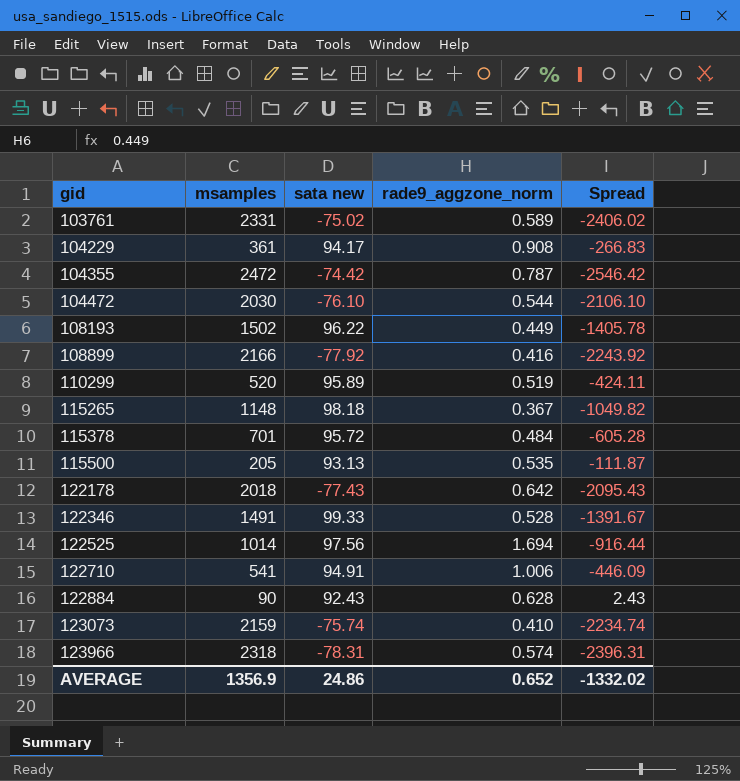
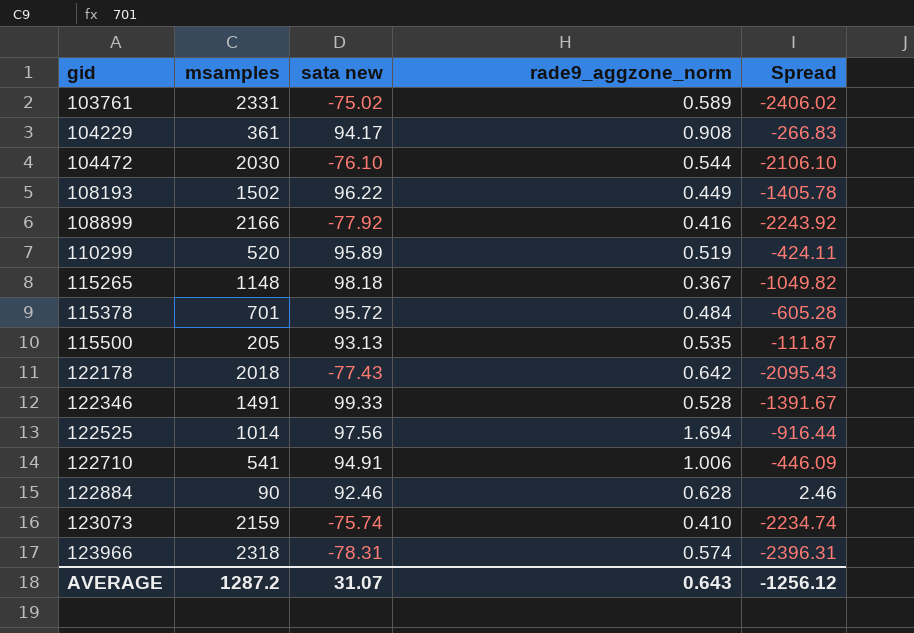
row 104355: 2472 | -74.42 | 0.787 | -2546.42 -> none
122884 | sata new: 92.43 -> 92.46
122884 | Spread: 2.43 -> 2.46
AVERAGE | msamples: 1356.9 -> 1287.2
AVERAGE | sata new: 24.86 -> 31.07
AVERAGE | rade9_aggzone_norm: 0.652 -> 0.643
AVERAGE | Spread: -1332.02 -> -1256.12

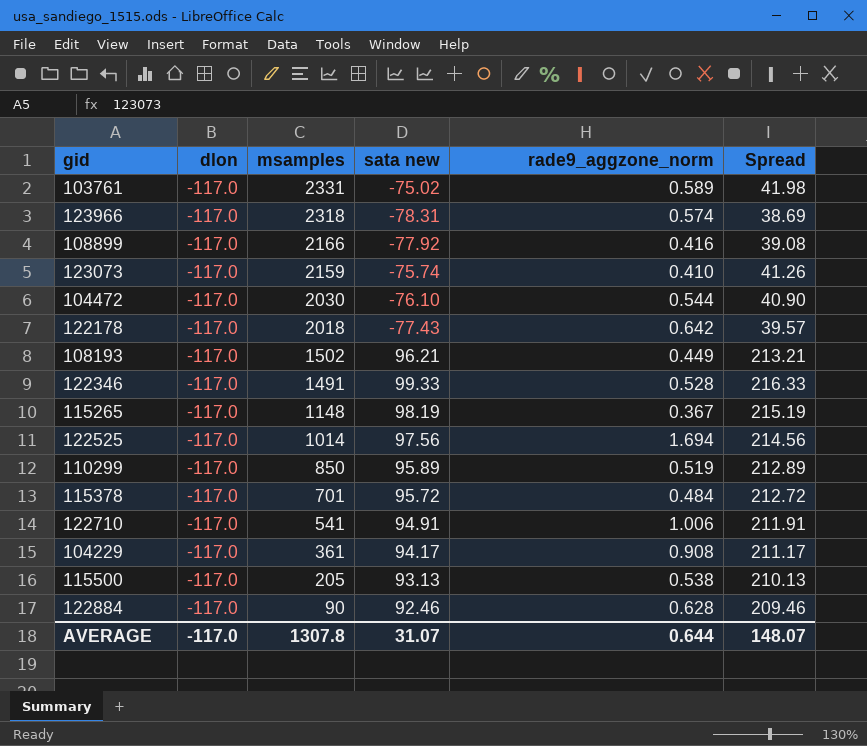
row order: gid ascending -> msamples descending
column dlon | position: none -> 2
column Spread | formula: [sata new] - [msamples] -> [sata new] - [dlon]
108193 | sata new: 96.22 -> 96.21
115265 | sata new: 98.18 -> 98.19
110299 | msamples: 520 -> 850
115500 | rade9_aggzone_norm: 0.535 -> 0.538
AVERAGE | msamples: 1287.2 -> 1307.8
AVERAGE | rade9_aggzone_norm: 0.643 -> 0.644
AVERAGE | Spread: -1256.12 -> 148.07

